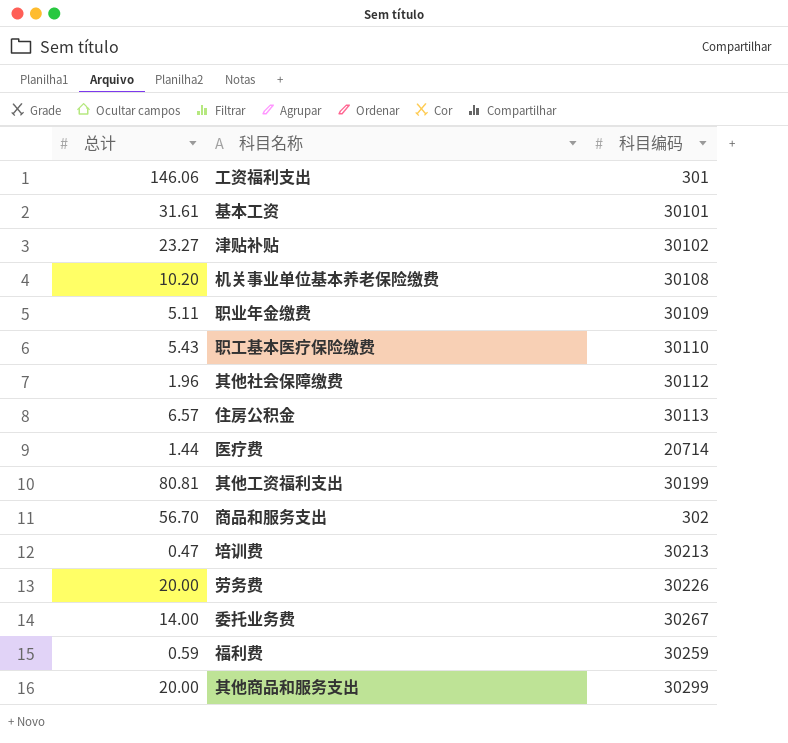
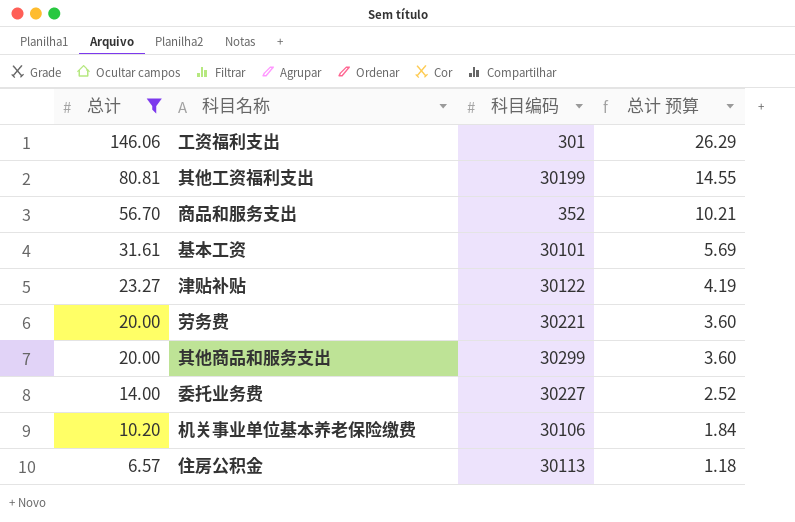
filter: none -> 总计 >= 6.57
row order: none -> 总计 descending
column 总计 预算 | formula: none -> [总计] * 0.18
商品和服务支出 | 科目编码: 302 -> 352
津贴补贴 | 科目编码: 30102 -> 30122
劳务费 | 科目编码: 30226 -> 30221
委托业务费 | 科目编码: 30267 -> 30227
机关事业单位基本养老保险缴费 | 科目编码: 30108 -> 30106

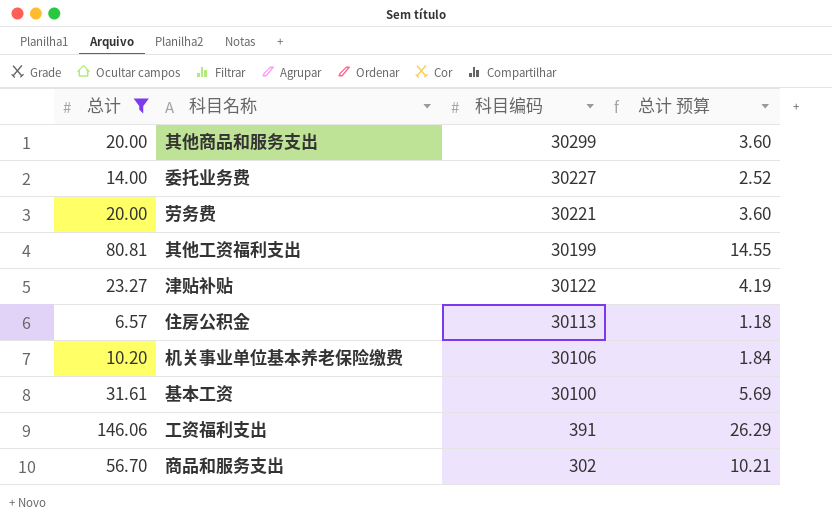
row order: 总计 descending -> 科目编码 descending
基本工资 | 科目编码: 30101 -> 30100
工资福利支出 | 科目编码: 301 -> 391
商品和服务支出 | 科目编码: 352 -> 302

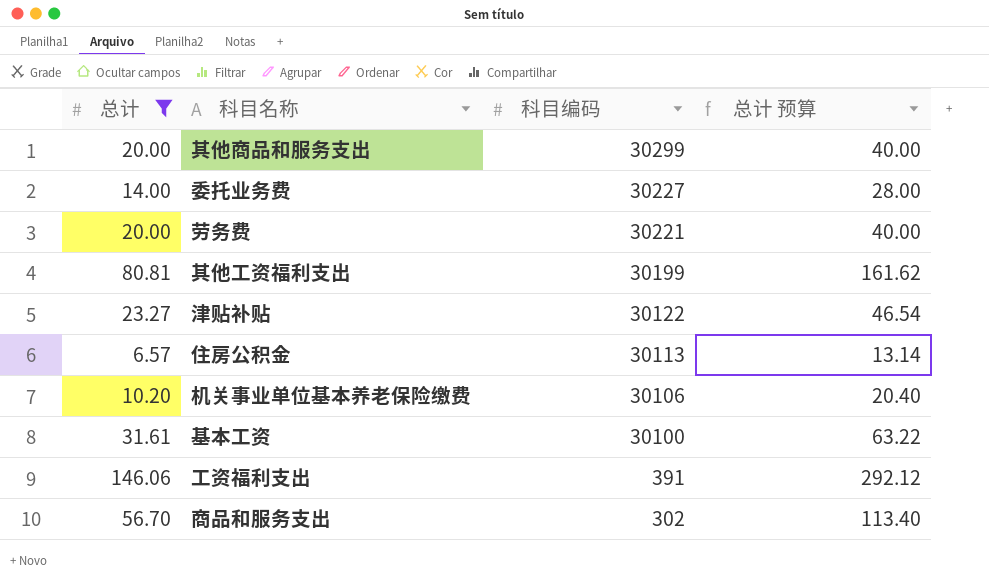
column 总计 预算 | formula: [总计] * 0.18 -> [总计] * 2

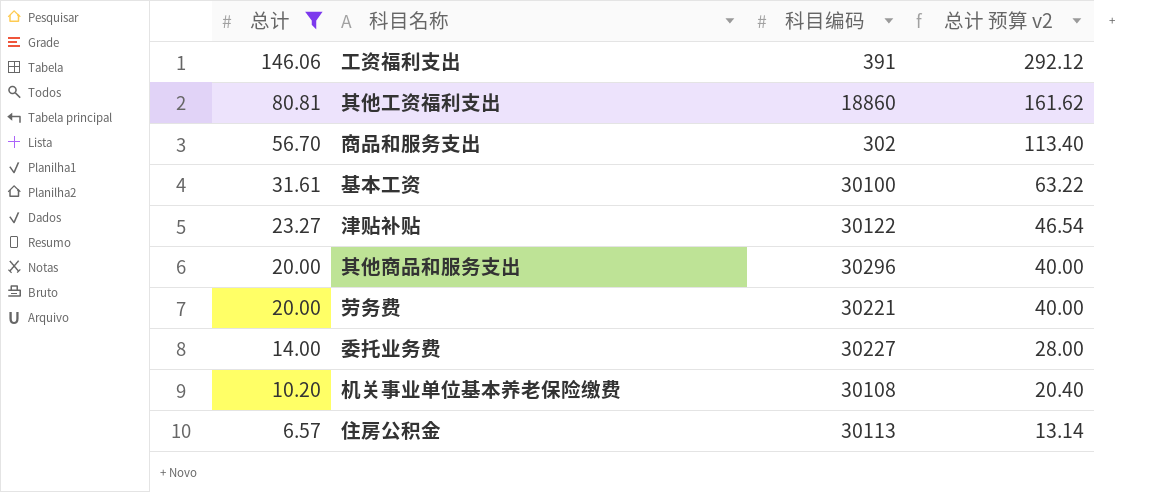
row order: 科目编码 descending -> 总计 descending
column name: 总计 预算 -> 总计 预算 v2
其他工资福利支出 | 科目编码: 30199 -> 18860
其他商品和服务支出 | 科目编码: 30299 -> 30296
机关事业单位基本养老保险缴费 | 科目编码: 30106 -> 30108

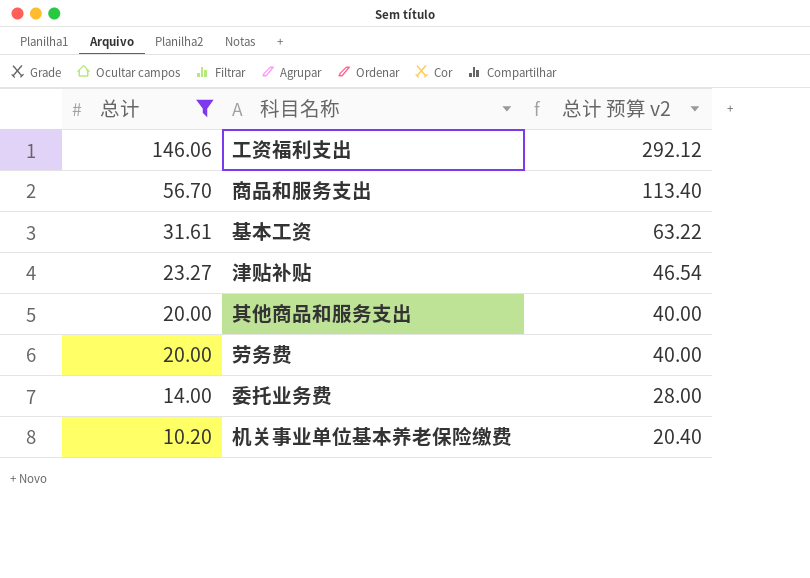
column 科目编码 | position: 3 -> none
row 其他工资福利支出: 80.81 | 18860 | 161.62 -> none
row 住房公积金: 6.57 | 30113 | 13.14 -> none

